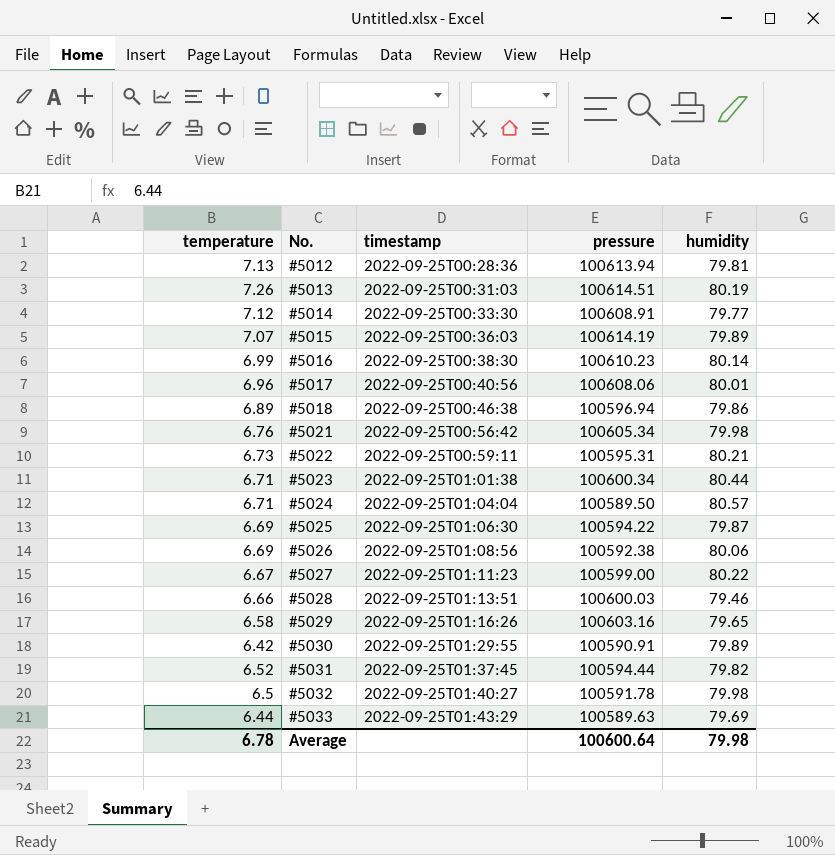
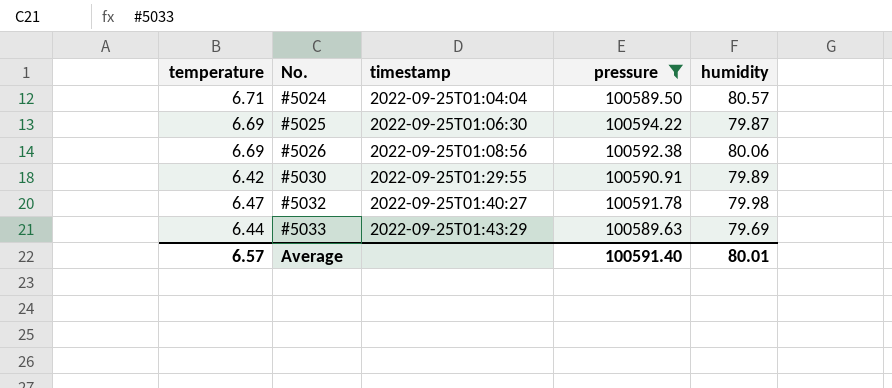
filter: none -> pressure <= 100594.22
#5032 | temperature: 6.5 -> 6.47
Average | temperature: 6.78 -> 6.57
Average | pressure: 100600.64 -> 100591.40
Average | humidity: 79.98 -> 80.01

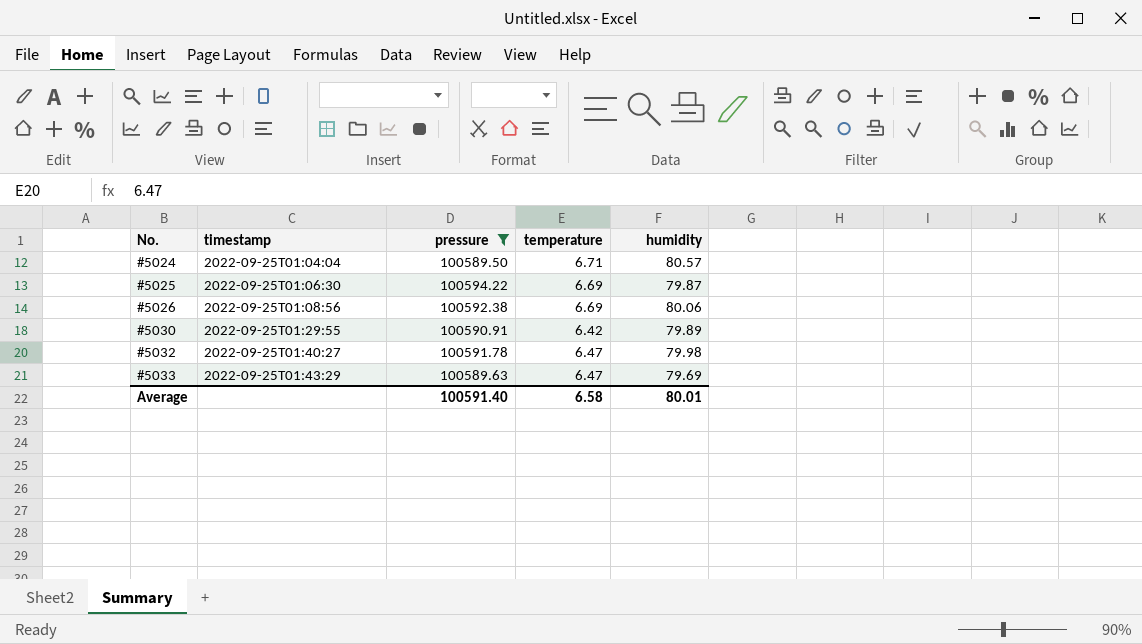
column temperature | position: 1 -> 4
#5033 | temperature: 6.44 -> 6.47
Average | temperature: 6.57 -> 6.58

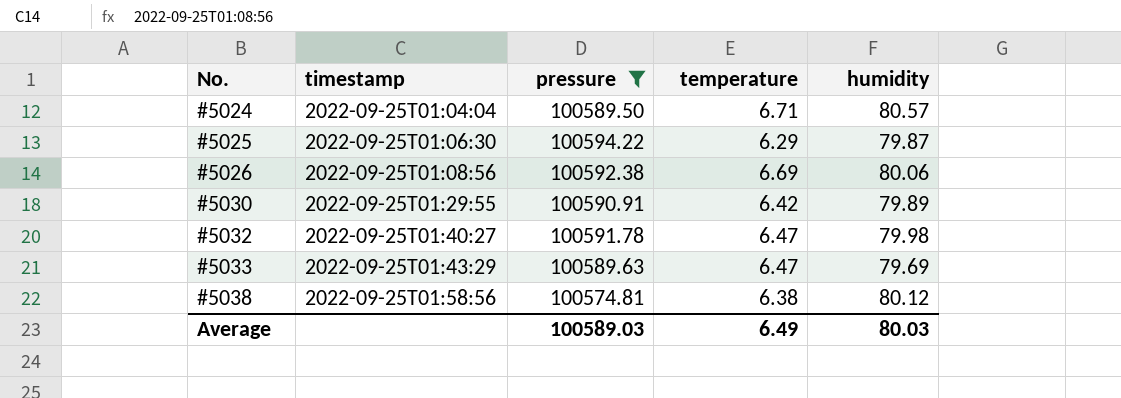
#5025 | temperature: 6.69 -> 6.29
row #5038: none -> 2022-09-25T01:58:56 | 100574.81 | 6.38 | 80.12
Average | pressure: 100591.40 -> 100589.03
Average | temperature: 6.58 -> 6.49
Average | humidity: 80.01 -> 80.03

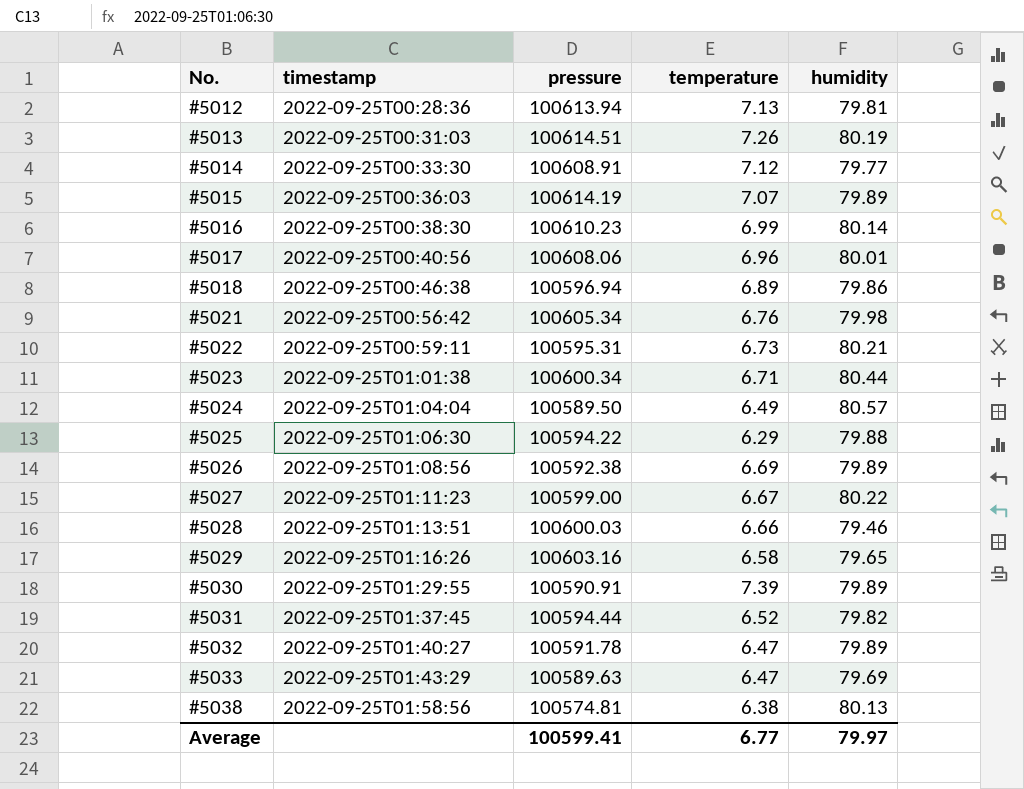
filter: pressure <= 100594.22 -> none
#5024 | temperature: 6.71 -> 6.49
#5025 | humidity: 79.87 -> 79.88
#5026 | humidity: 80.06 -> 79.89
#5030 | temperature: 6.42 -> 7.39
#5032 | humidity: 79.98 -> 79.89
#5038 | humidity: 80.12 -> 80.13
Average | pressure: 100589.03 -> 100599.41
Average | temperature: 6.49 -> 6.77
Average | humidity: 80.03 -> 79.97

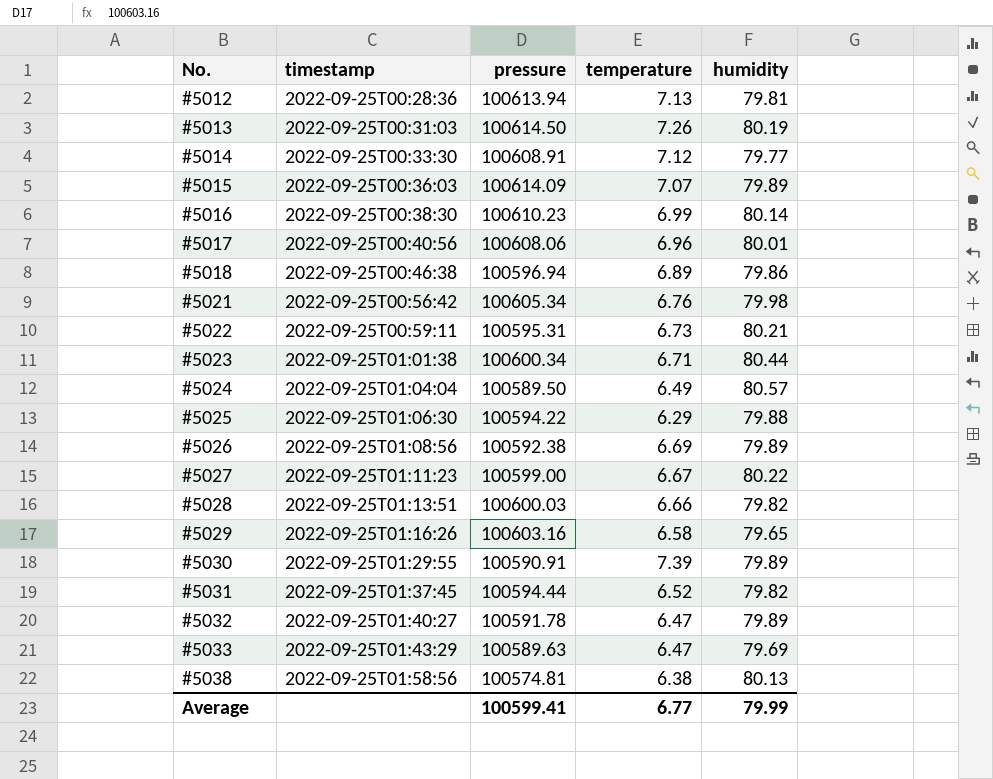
#5013 | pressure: 100614.51 -> 100614.50
#5015 | pressure: 100614.19 -> 100614.09
#5028 | humidity: 79.46 -> 79.82
Average | humidity: 79.97 -> 79.99

